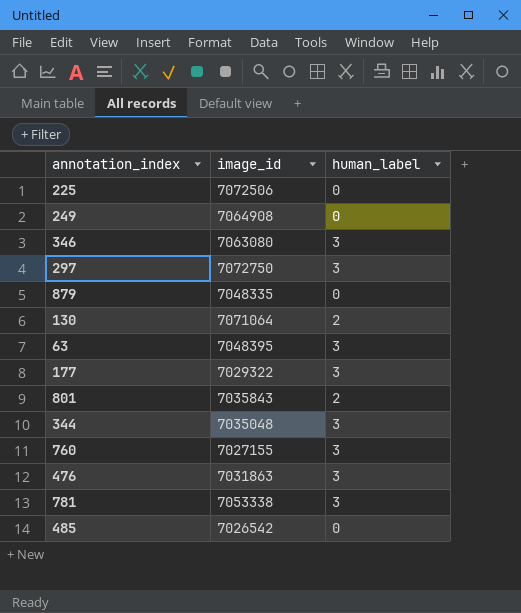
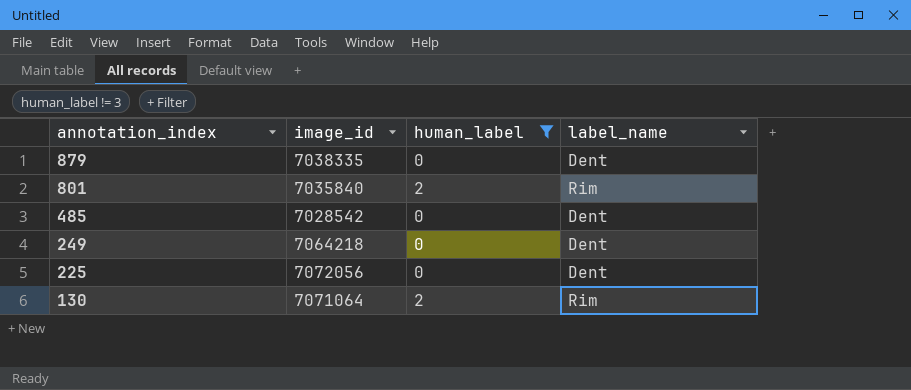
filter: none -> human_label != 3
row order: none -> annotation_index descending
column label_name | position: none -> 4
879 | image_id: 7048335 -> 7038335
801 | image_id: 7035843 -> 7035840
485 | image_id: 7026542 -> 7028542
249 | image_id: 7064908 -> 7064218
225 | image_id: 7072506 -> 7072056

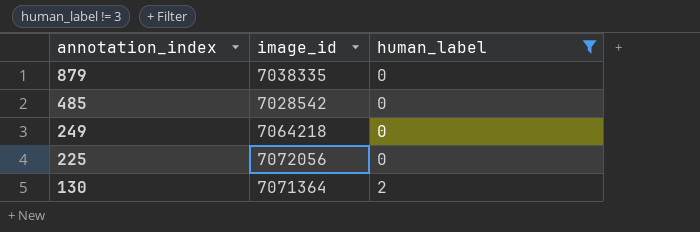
column label_name | position: 4 -> none
row 801: 7035840 | 2 | Rim -> none
130 | image_id: 7071064 -> 7071364

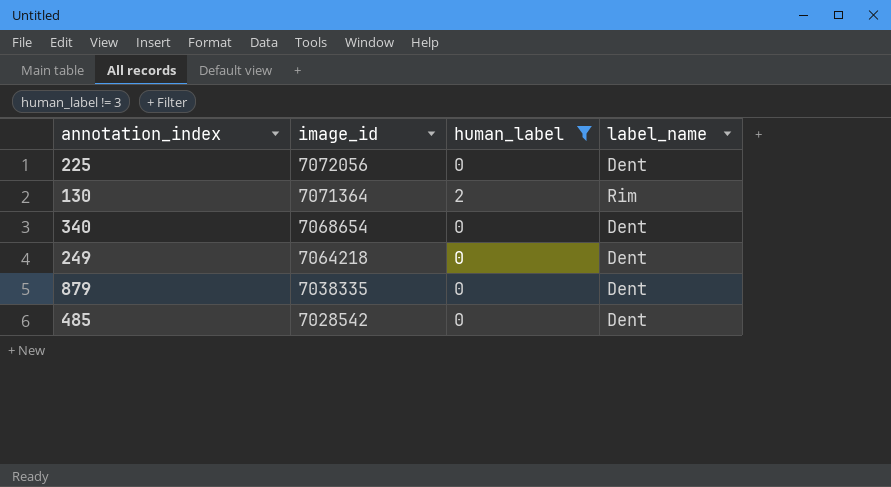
row order: annotation_index descending -> image_id descending
column label_name | position: none -> 4
row 340: none -> 7068654 | 0 | Dent

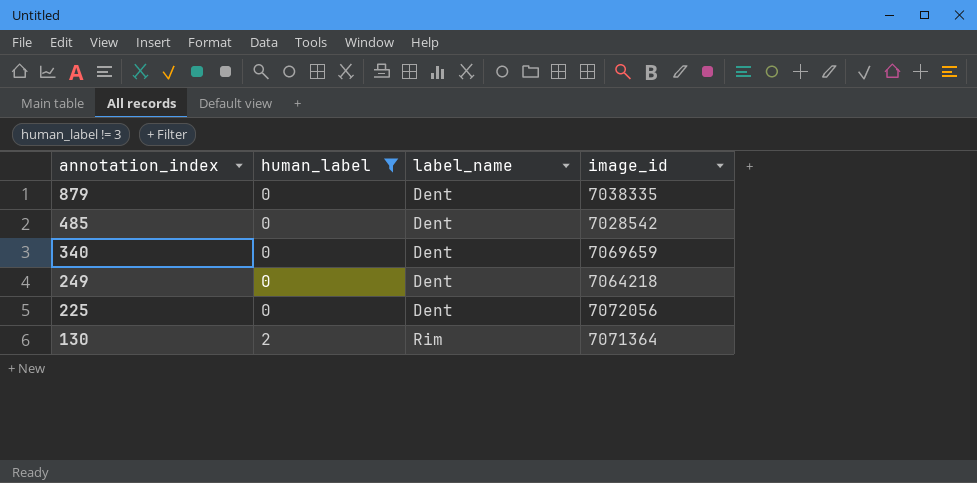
row order: image_id descending -> annotation_index descending
column image_id | position: 2 -> 4
340 | image_id: 7068654 -> 7069659

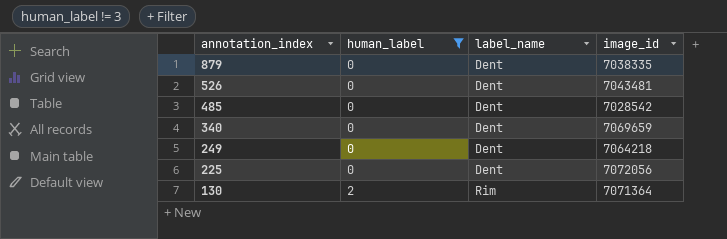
row 526: none -> 0 | Dent | 7043481

